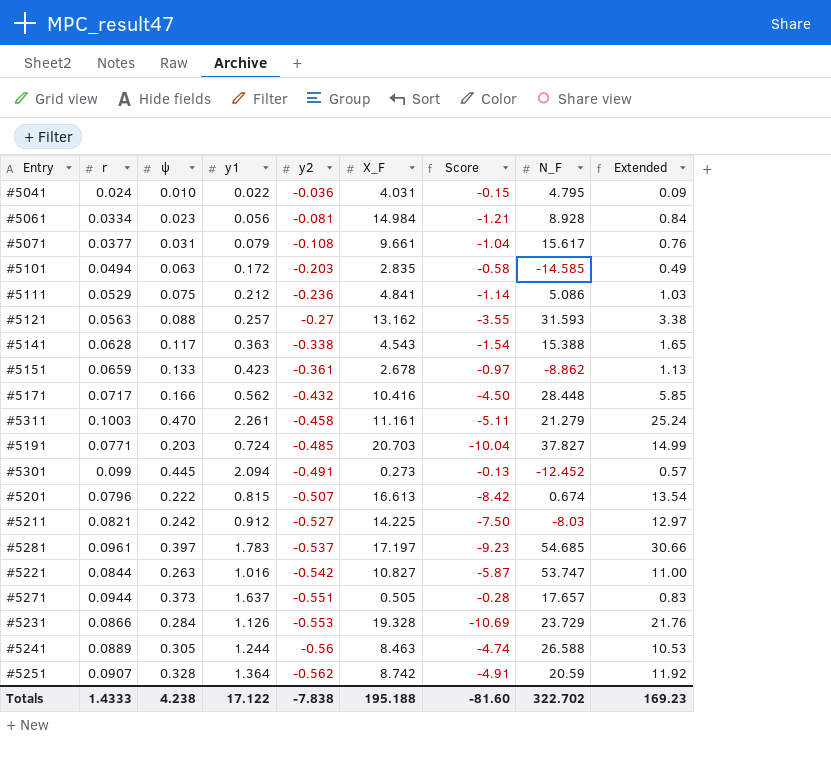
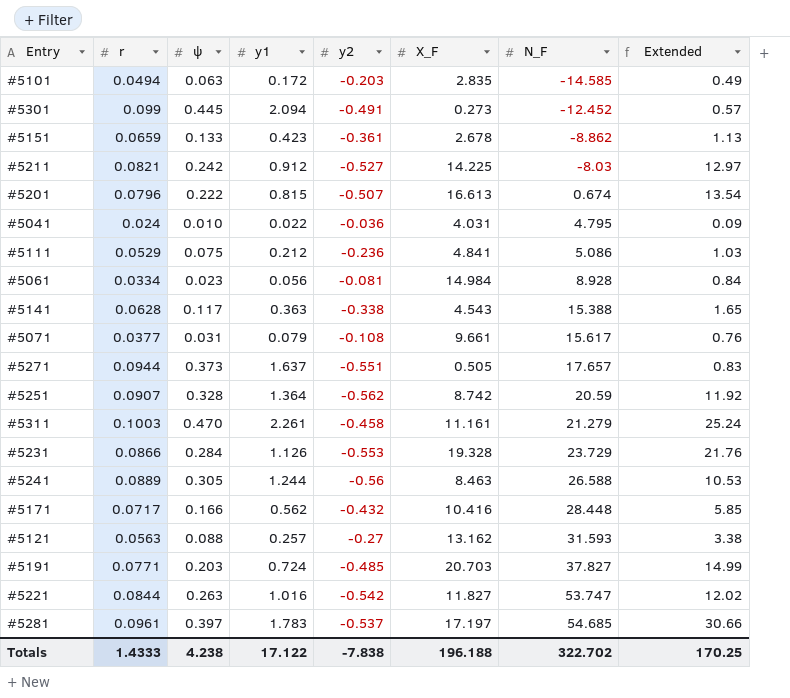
row order: y2 descending -> N_F ascending
column Score | formula: [y2] * [X_F] -> none
#5221 | X_F: 10.827 -> 11.827
#5221 | Extended: 11.00 -> 12.02
Totals | X_F: 195.188 -> 196.188
Totals | Extended: 169.23 -> 170.25

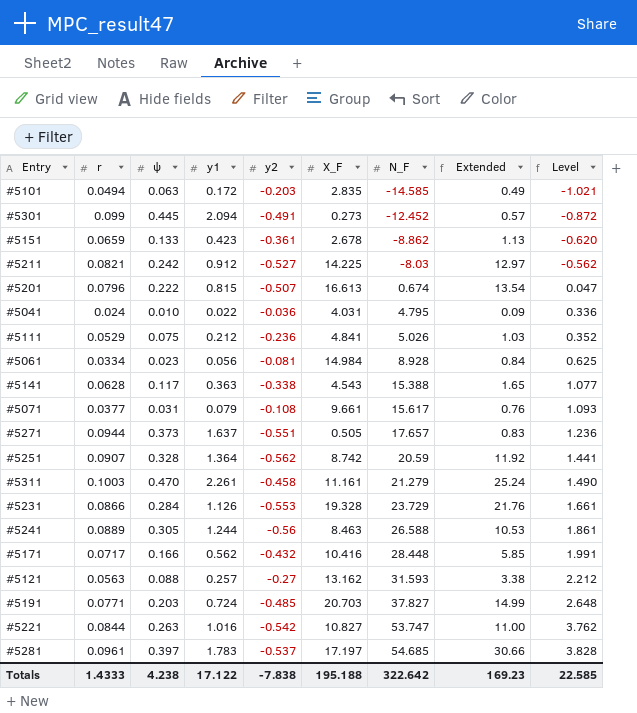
column Level | formula: none -> [N_F] * 0.07
#5111 | N_F: 5.086 -> 5.026
#5221 | X_F: 11.827 -> 10.827
#5221 | Extended: 12.02 -> 11.00
Totals | X_F: 196.188 -> 195.188
Totals | N_F: 322.702 -> 322.642
Totals | Extended: 170.25 -> 169.23

